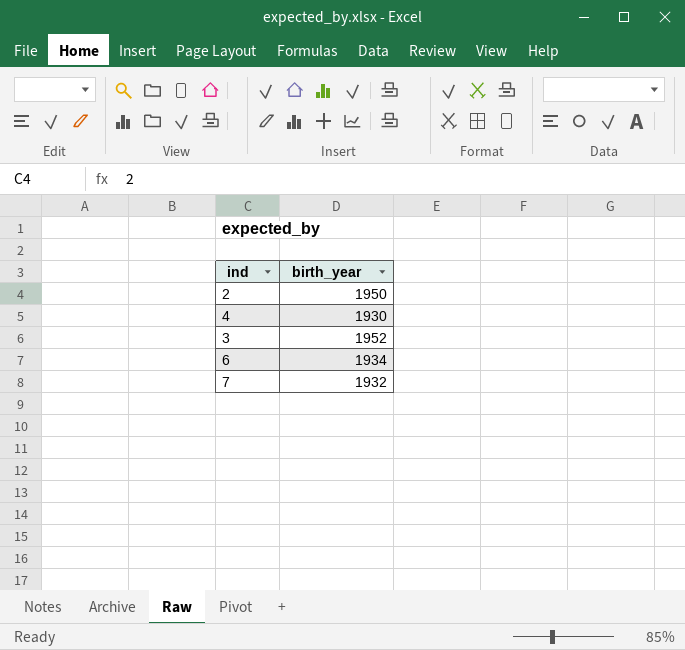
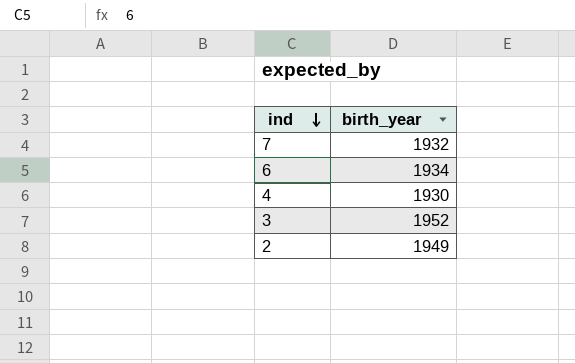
row order: none -> ind descending
2 | birth_year: 1950 -> 1949

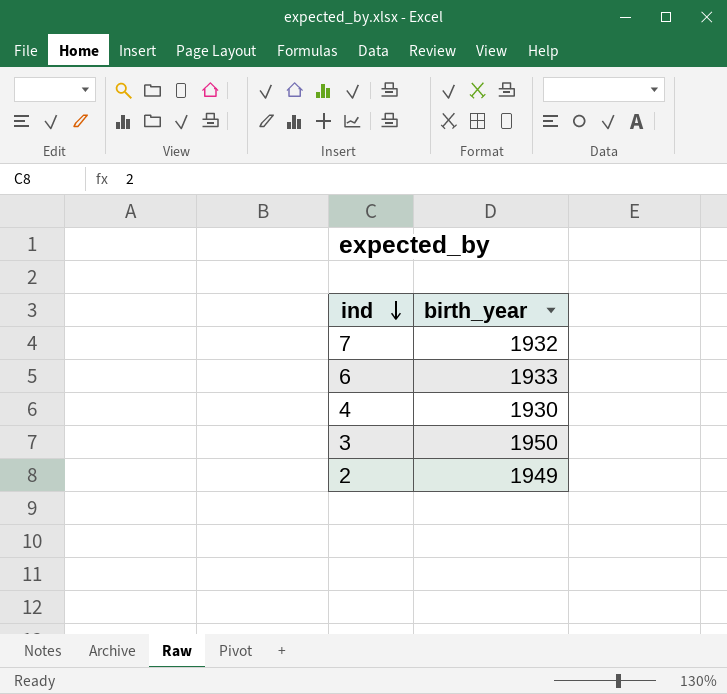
6 | birth_year: 1934 -> 1933
3 | birth_year: 1952 -> 1950

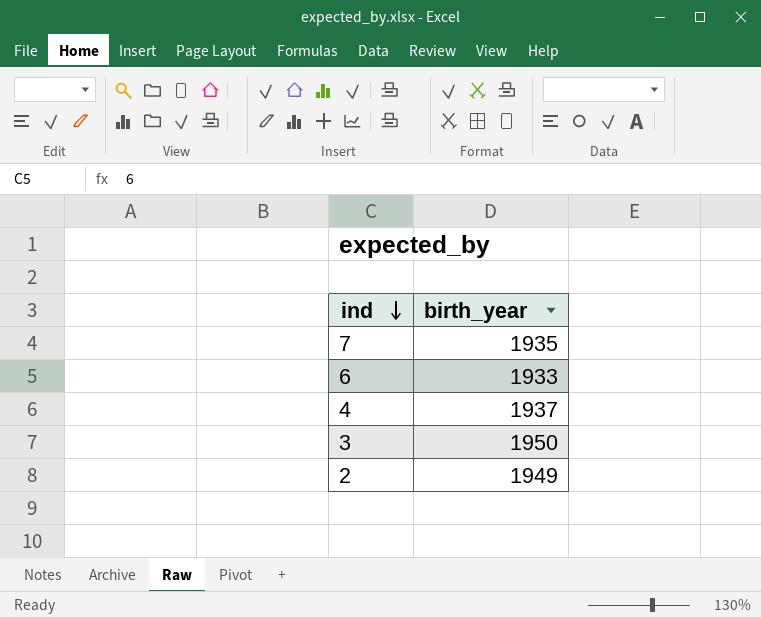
7 | birth_year: 1932 -> 1935
4 | birth_year: 1930 -> 1937

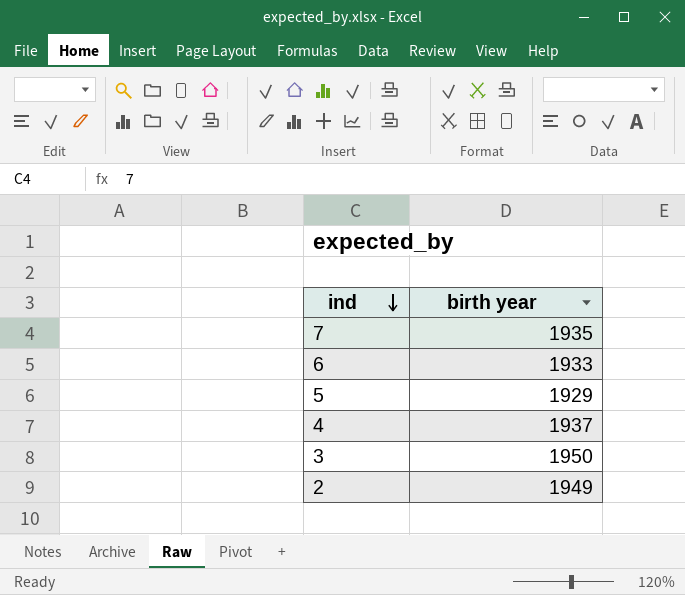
column name: birth_year -> birth year
row 5: none -> 1929

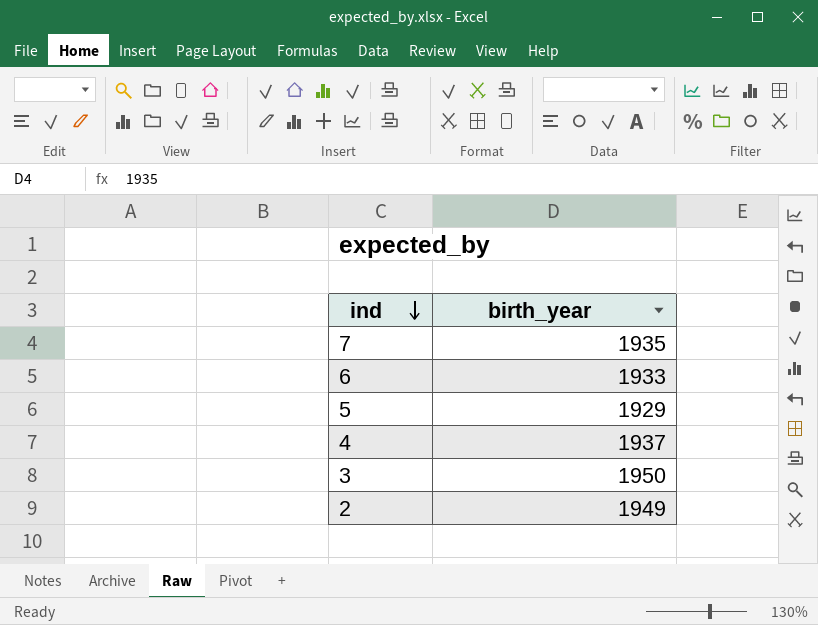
column name: birth year -> birth_year

